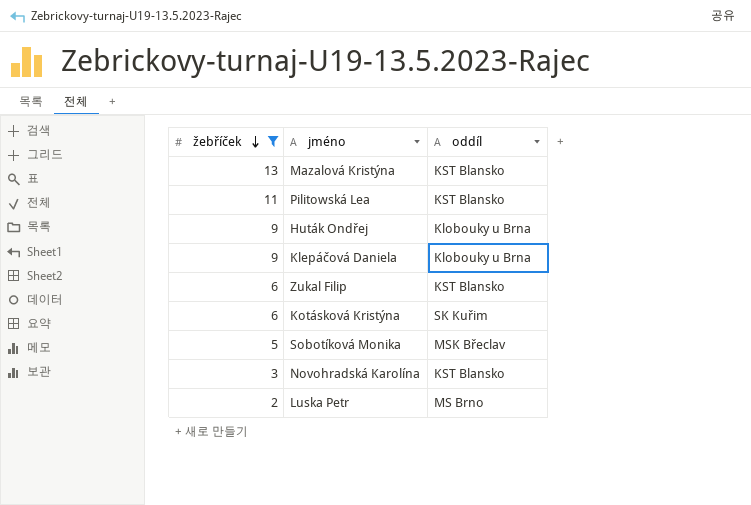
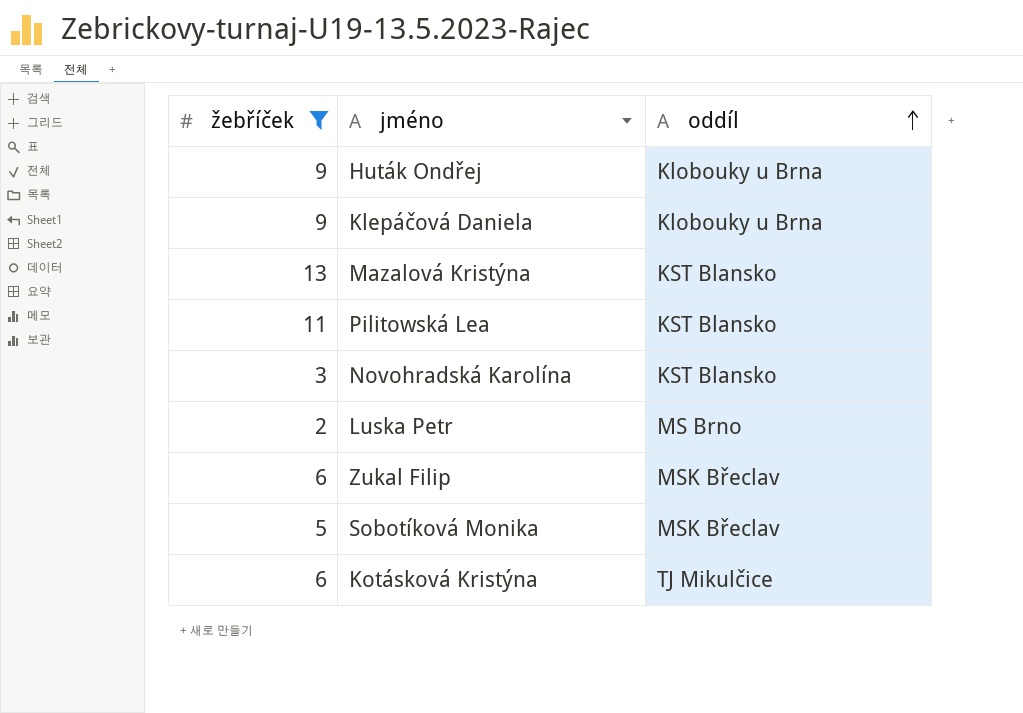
row order: žebříček descending -> oddíl ascending
Zukal Filip | oddíl: KST Blansko -> MSK Břeclav
Kotásková Kristýna | oddíl: SK Kuřim -> TJ Mikulčice

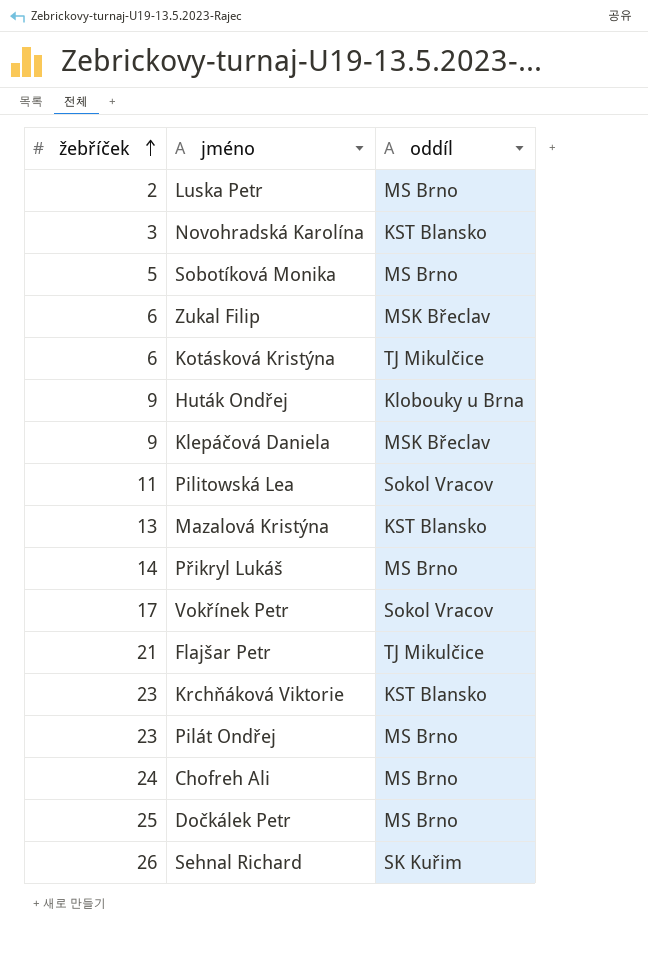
filter: žebříček <= 13 -> none
row order: oddíl ascending -> žebříček ascending
Sobotíková Monika | oddíl: MSK Břeclav -> MS Brno
Klepáčová Daniela | oddíl: Klobouky u Brna -> MSK Břeclav
Pilitowská Lea | oddíl: KST Blansko -> Sokol Vracov

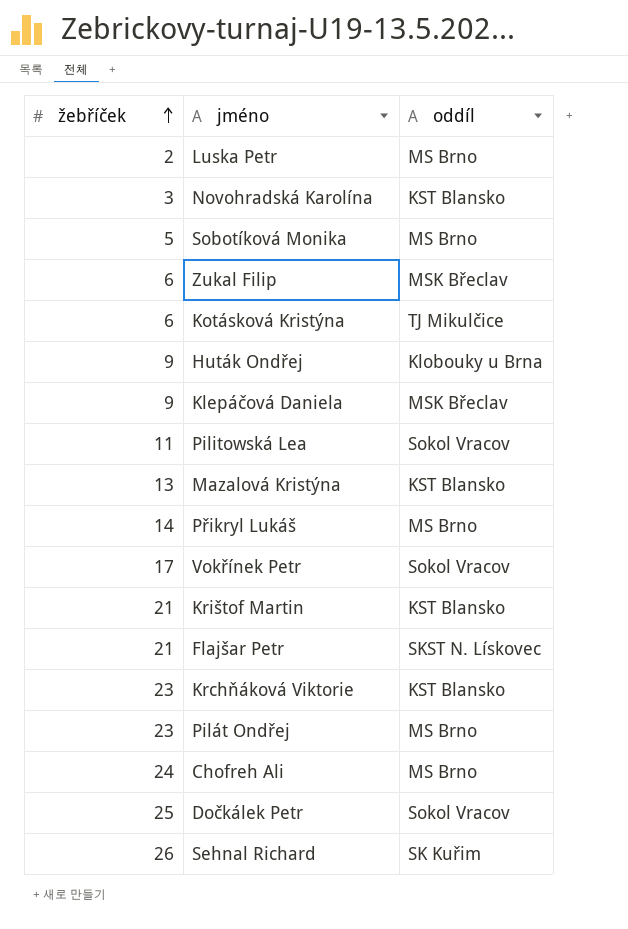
row Krištof Martin: none -> 21 | KST Blansko
Flajšar Petr | oddíl: TJ Mikulčice -> SKST N. Lískovec
Dočkálek Petr | oddíl: MS Brno -> Sokol Vracov

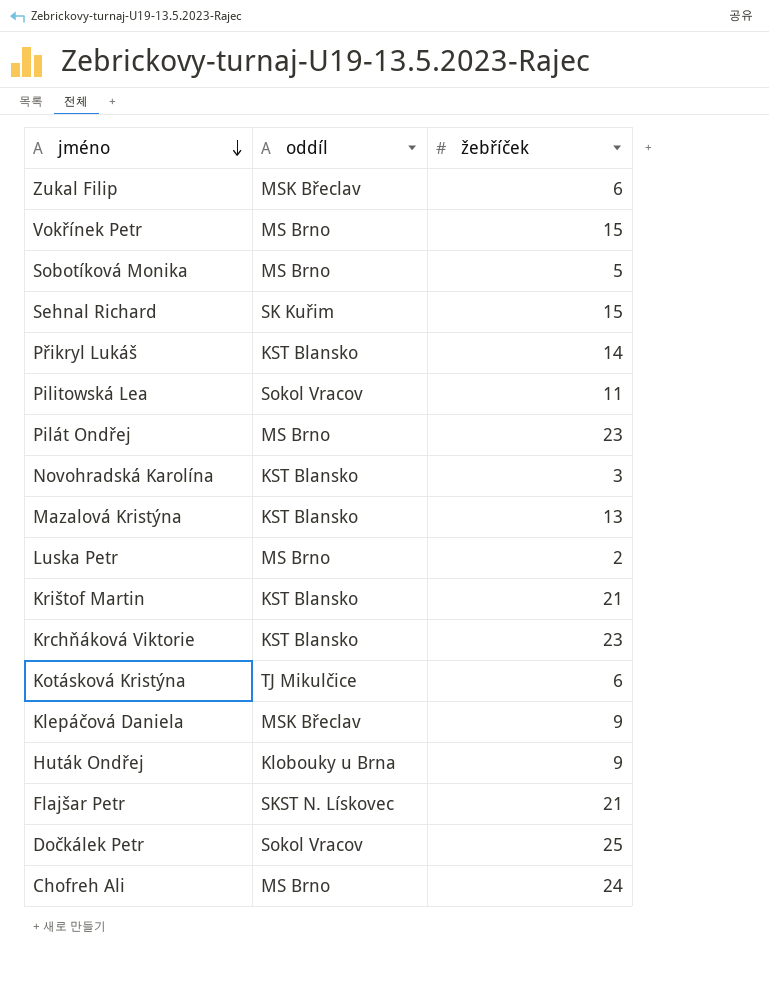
row order: žebříček ascending -> jméno descending
column žebříček | position: 1 -> 3
Vokřínek Petr | oddíl: Sokol Vracov -> MS Brno
Vokřínek Petr | žebříček: 17 -> 15
Sehnal Richard | žebříček: 26 -> 15
Přikryl Lukáš | oddíl: MS Brno -> KST Blansko

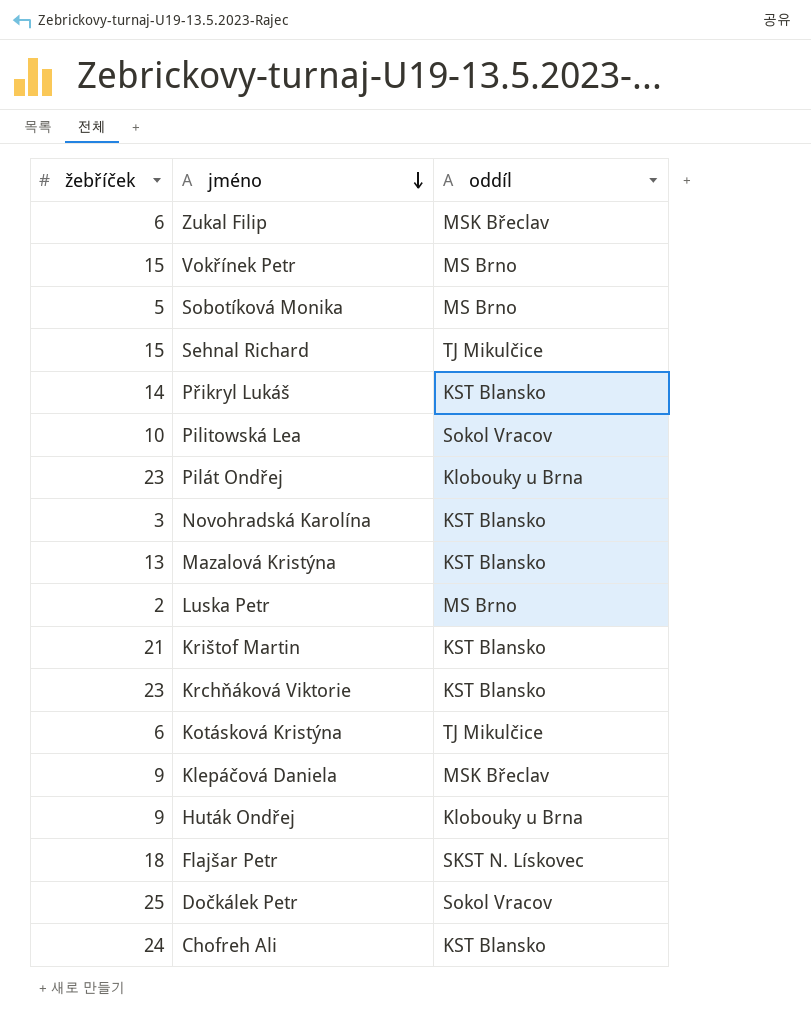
column žebříček | position: 3 -> 1
Sehnal Richard | oddíl: SK Kuřim -> TJ Mikulčice
Pilitowská Lea | žebříček: 11 -> 10
Pilát Ondřej | oddíl: MS Brno -> Klobouky u Brna
Flajšar Petr | žebříček: 21 -> 18
Chofreh Ali | oddíl: MS Brno -> KST Blansko

